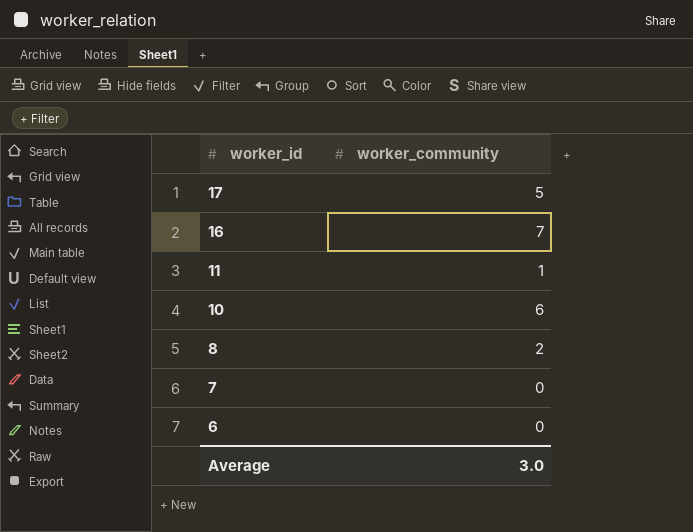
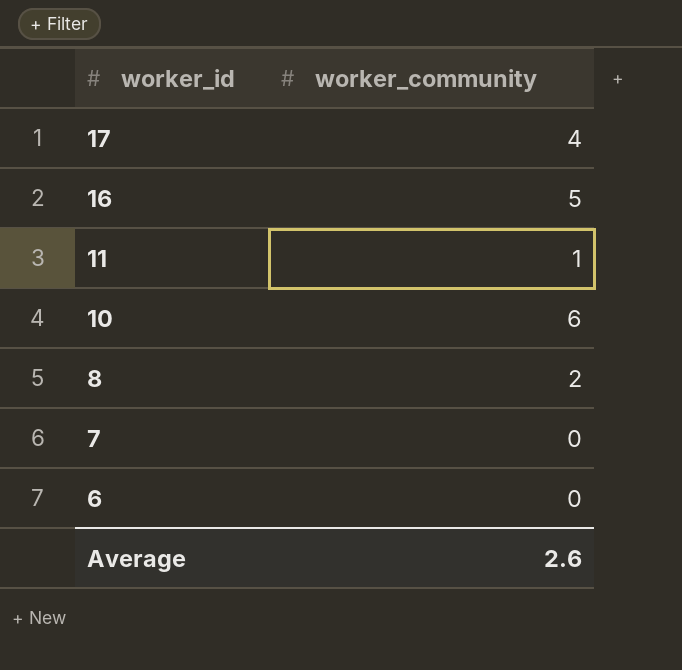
17 | worker_community: 5 -> 4
16 | worker_community: 7 -> 5
Average | worker_community: 3.0 -> 2.6

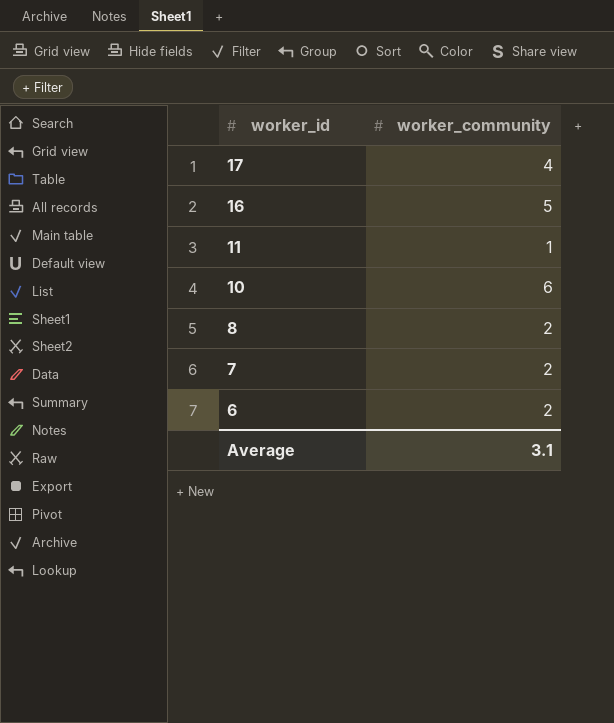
7 | worker_community: 0 -> 2
6 | worker_community: 0 -> 2
Average | worker_community: 2.6 -> 3.1

